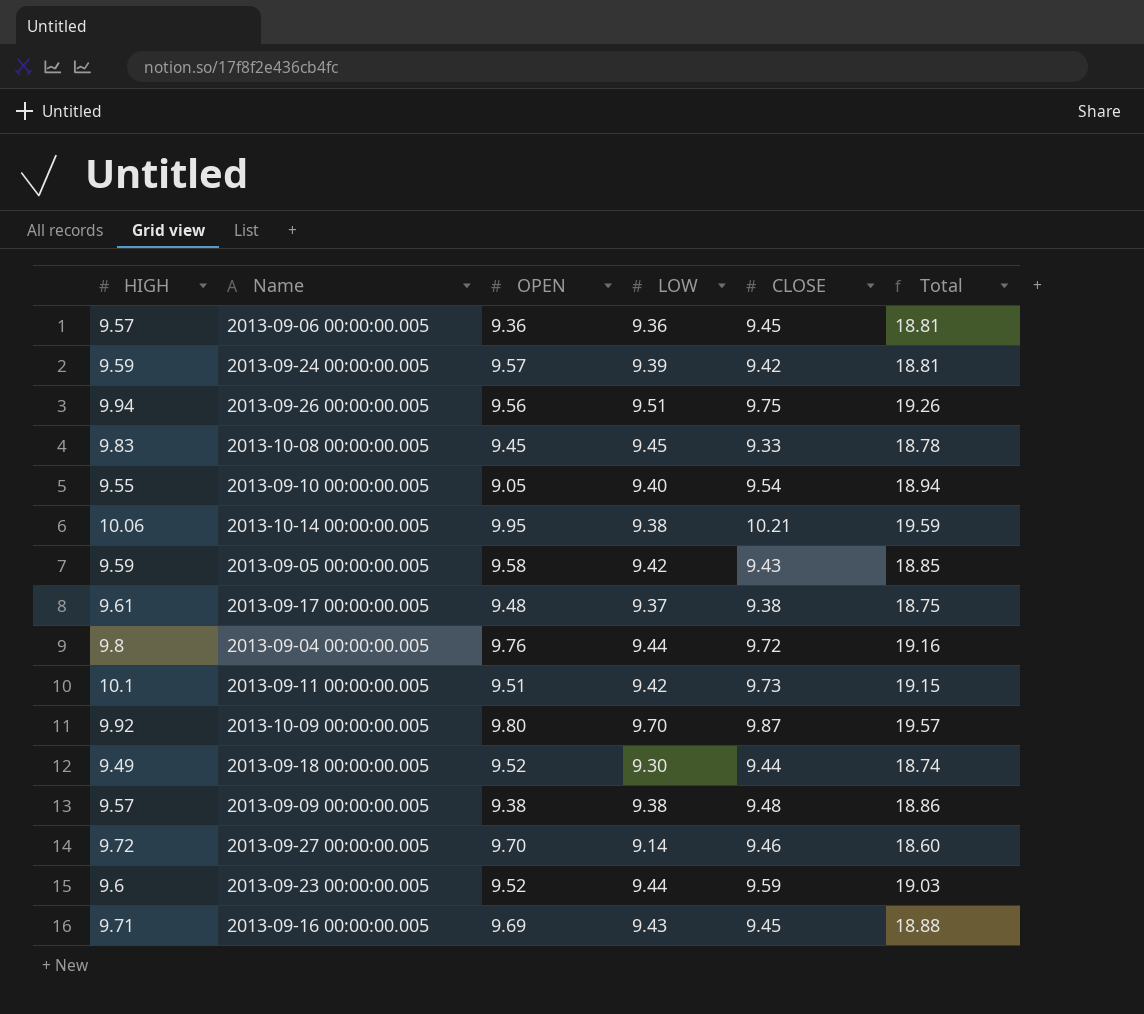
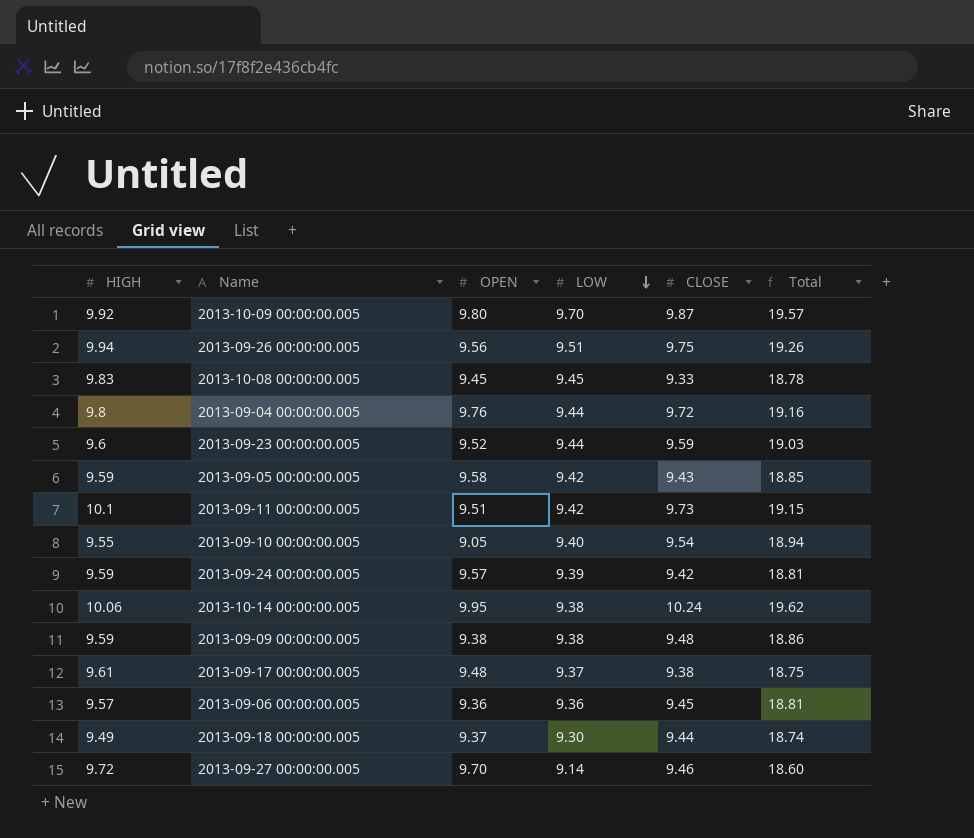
row order: none -> LOW descending
row 2013-09-16 00:00:00.005: 9.71 | 9.69 | 9.43 | 9.45 | 18.88 -> none
2013-10-14 00:00:00.005 | CLOSE: 10.21 -> 10.24
2013-10-14 00:00:00.005 | Total: 19.59 -> 19.62
2013-09-09 00:00:00.005 | HIGH: 9.57 -> 9.59
2013-09-18 00:00:00.005 | OPEN: 9.52 -> 9.37

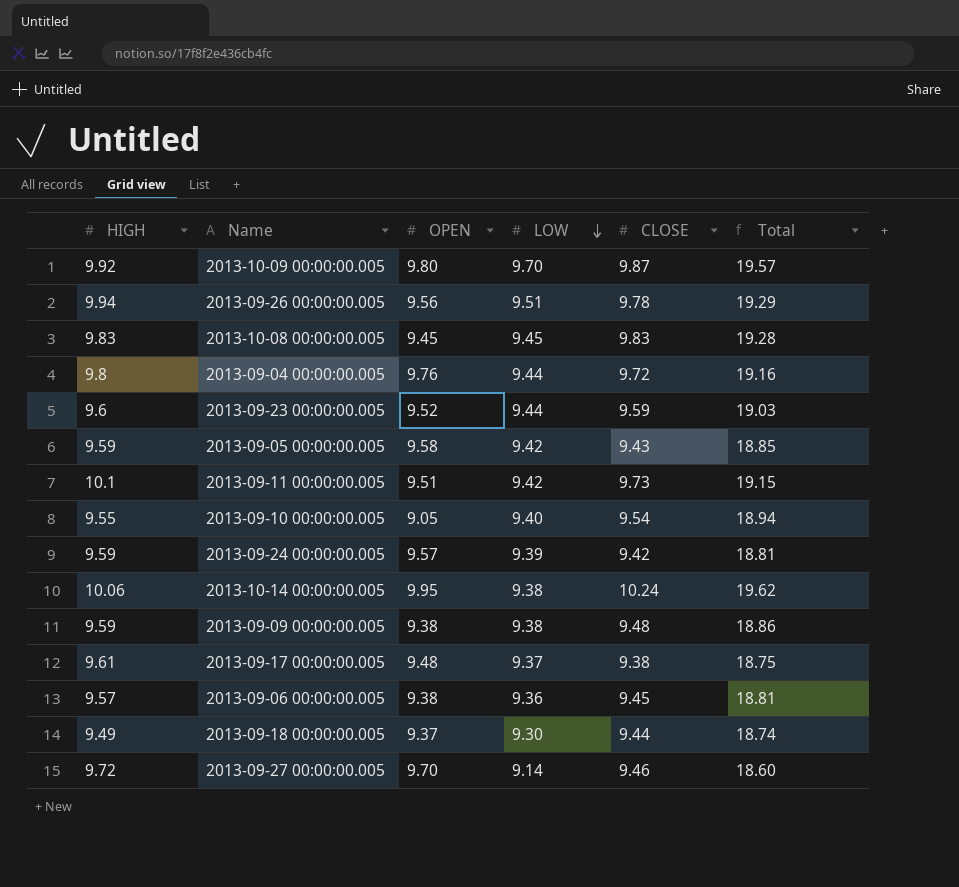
2013-09-26 00:00:00.005 | CLOSE: 9.75 -> 9.78
2013-09-26 00:00:00.005 | Total: 19.26 -> 19.29
2013-10-08 00:00:00.005 | CLOSE: 9.33 -> 9.83
2013-10-08 00:00:00.005 | Total: 18.78 -> 19.28
2013-09-06 00:00:00.005 | OPEN: 9.36 -> 9.38

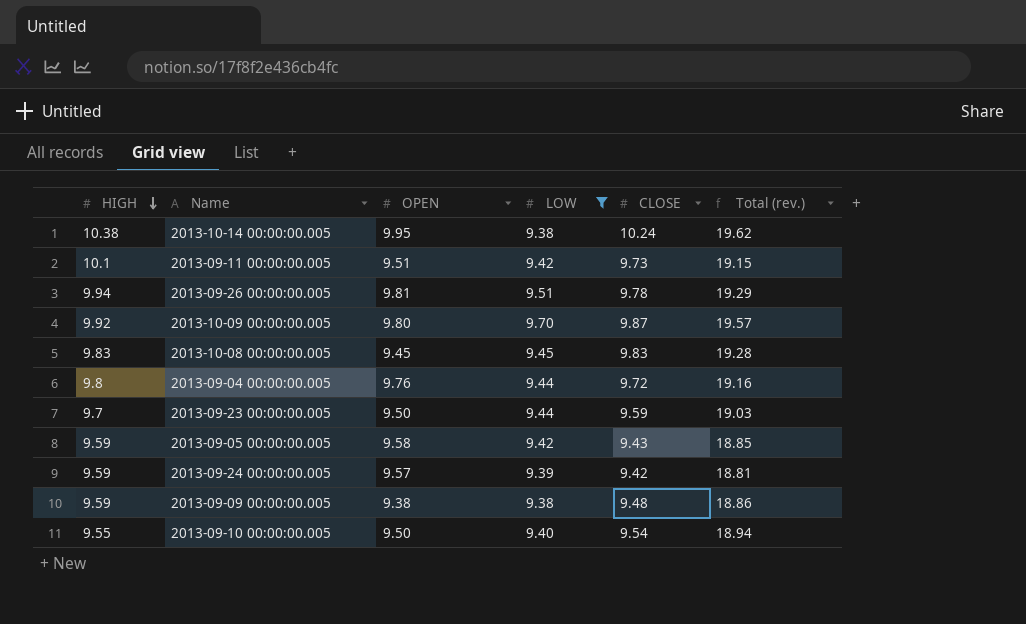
filter: none -> LOW >= 9.38
row order: LOW descending -> HIGH descending
column name: Total -> Total (rev.)
2013-10-14 00:00:00.005 | HIGH: 10.06 -> 10.38
2013-09-26 00:00:00.005 | OPEN: 9.56 -> 9.81
2013-09-23 00:00:00.005 | HIGH: 9.6 -> 9.7
2013-09-23 00:00:00.005 | OPEN: 9.52 -> 9.50
2013-09-10 00:00:00.005 | OPEN: 9.05 -> 9.50

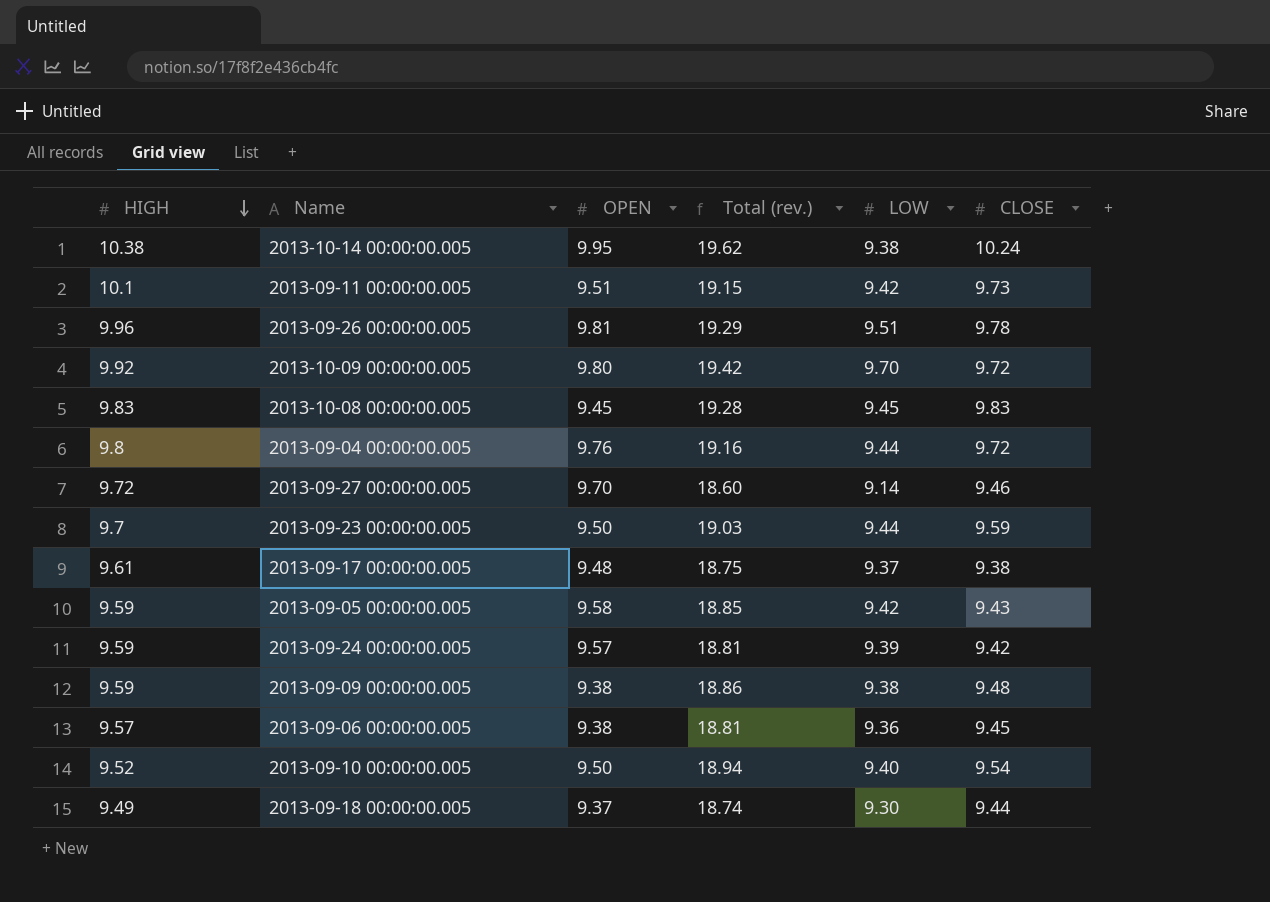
filter: LOW >= 9.38 -> none
column Total (rev.) | position: 6 -> 4
2013-09-26 00:00:00.005 | HIGH: 9.94 -> 9.96
2013-10-09 00:00:00.005 | Total (rev.): 19.57 -> 19.42
2013-10-09 00:00:00.005 | CLOSE: 9.87 -> 9.72
2013-09-10 00:00:00.005 | HIGH: 9.55 -> 9.52

